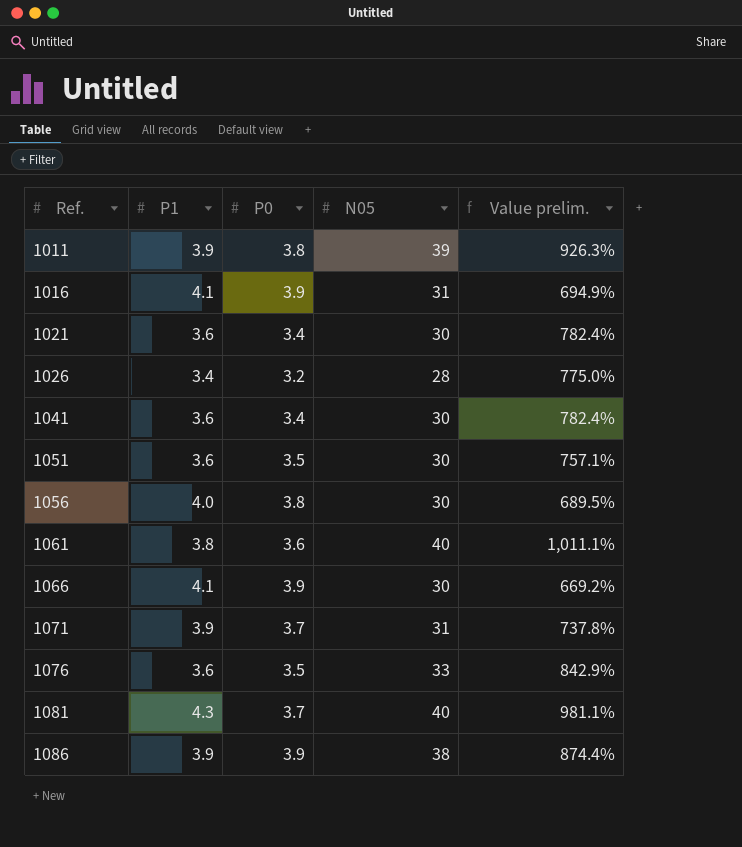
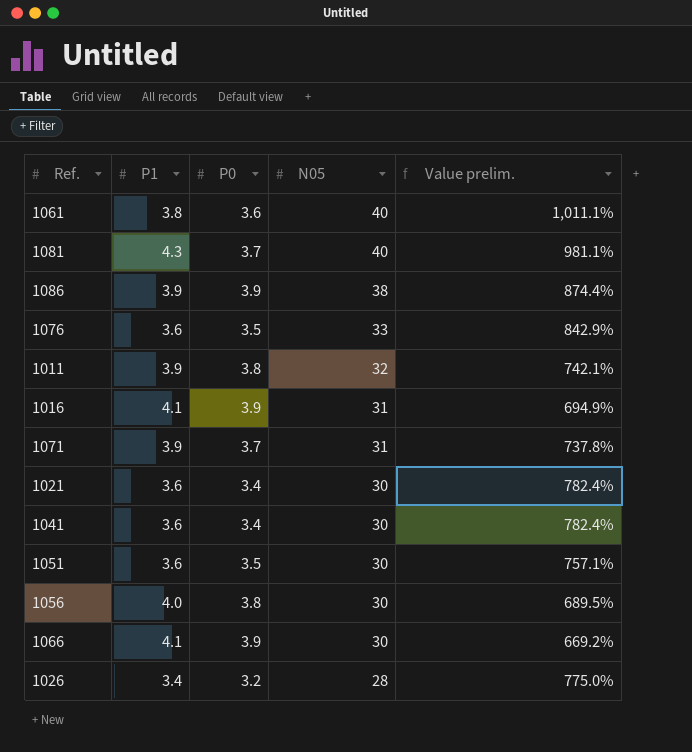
row order: Ref. ascending -> N05 descending
1011 | N05: 39 -> 32
1011 | Value prelim.: 926.3% -> 742.1%

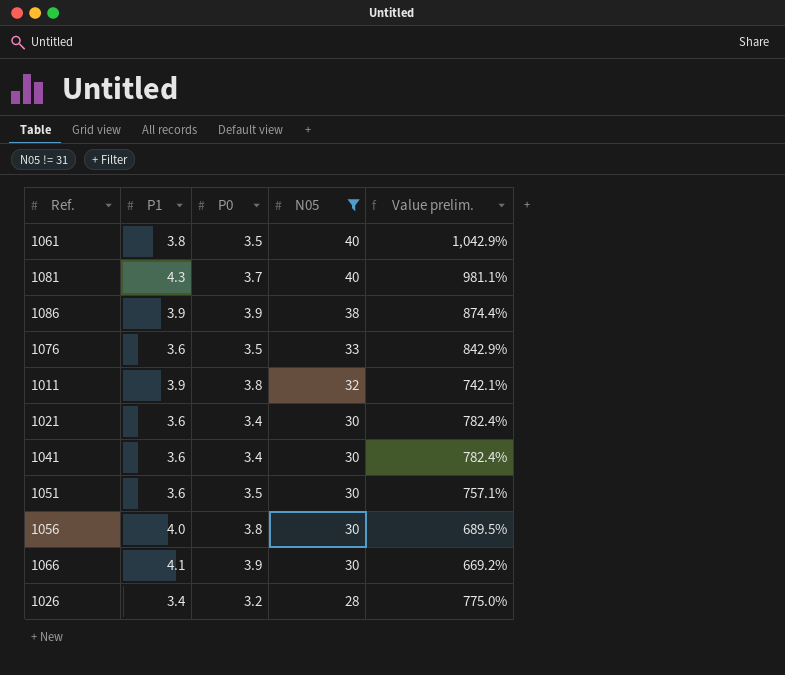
filter: none -> N05 != 31
1061 | P0: 3.6 -> 3.5
1061 | Value prelim.: 1,011.1% -> 1,042.9%

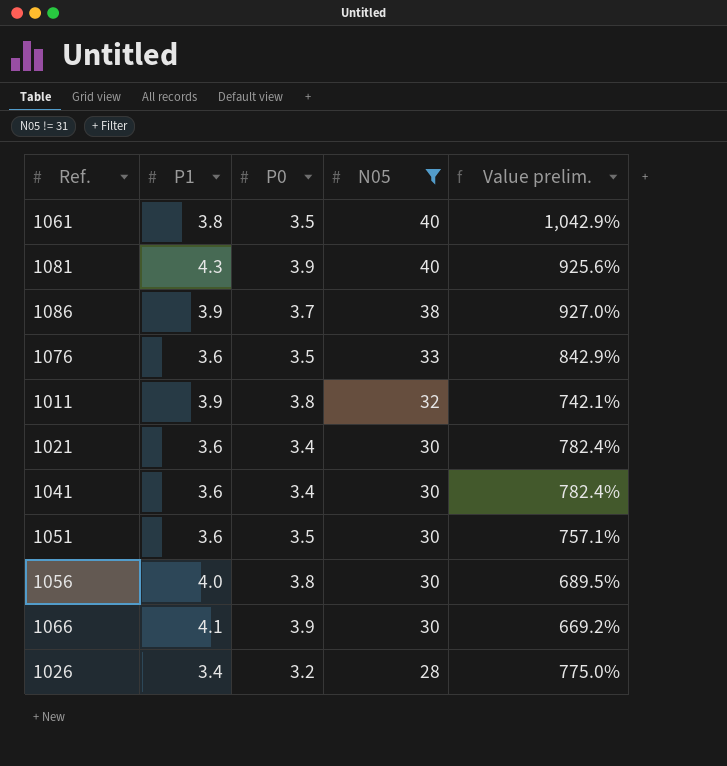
1081 | P0: 3.7 -> 3.9
1081 | Value prelim.: 981.1% -> 925.6%
1086 | P0: 3.9 -> 3.7
1086 | Value prelim.: 874.4% -> 927.0%

